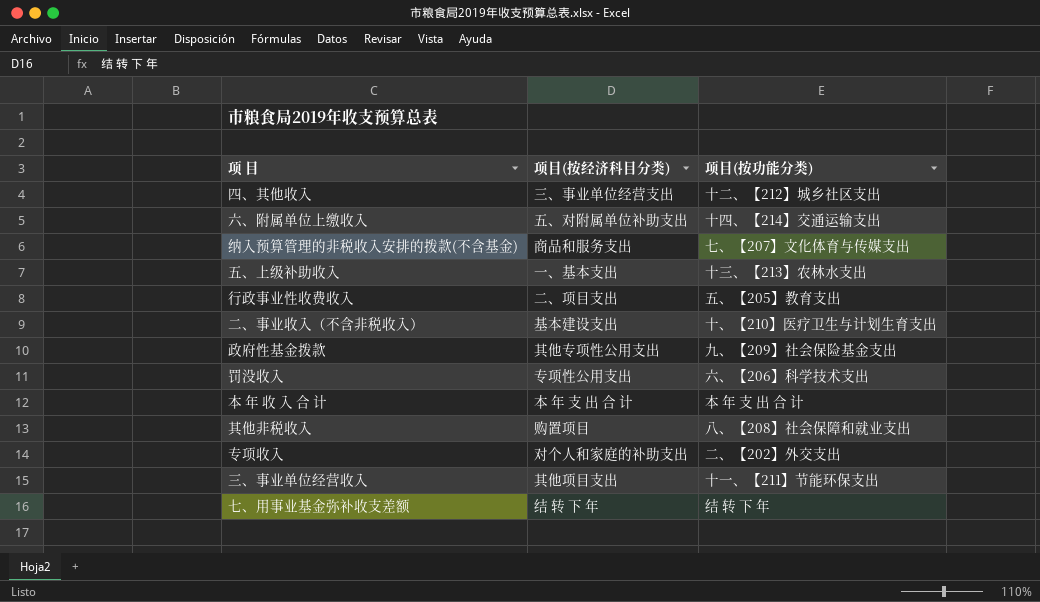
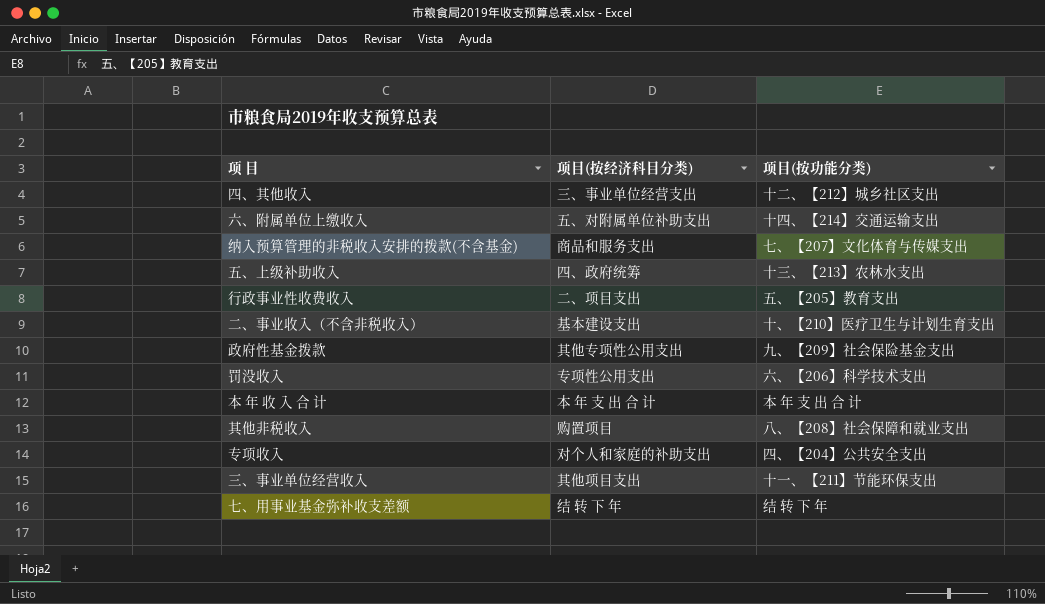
五、上级补助收入 | 项目(按经济科目分类): 一、基本支出 -> 四、政府统筹
专项收入 | 项目(按功能分类): 二、【202】外交支出 -> 四、【204】公共安全支出

